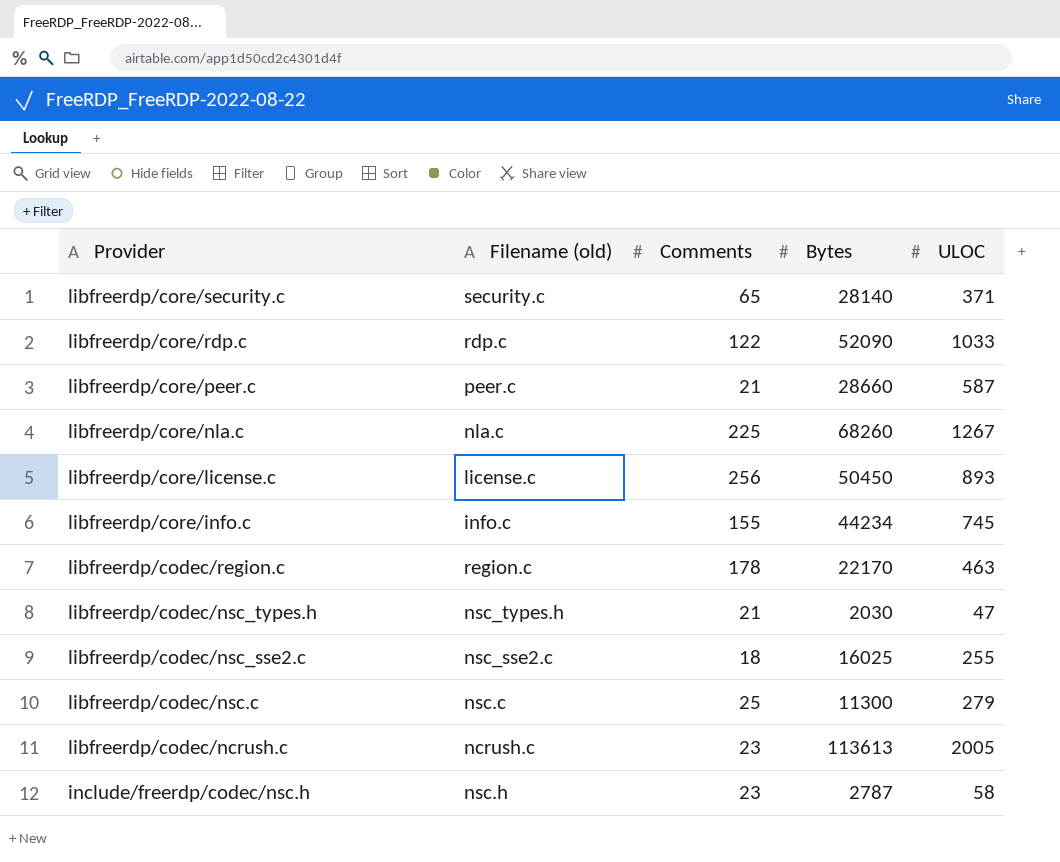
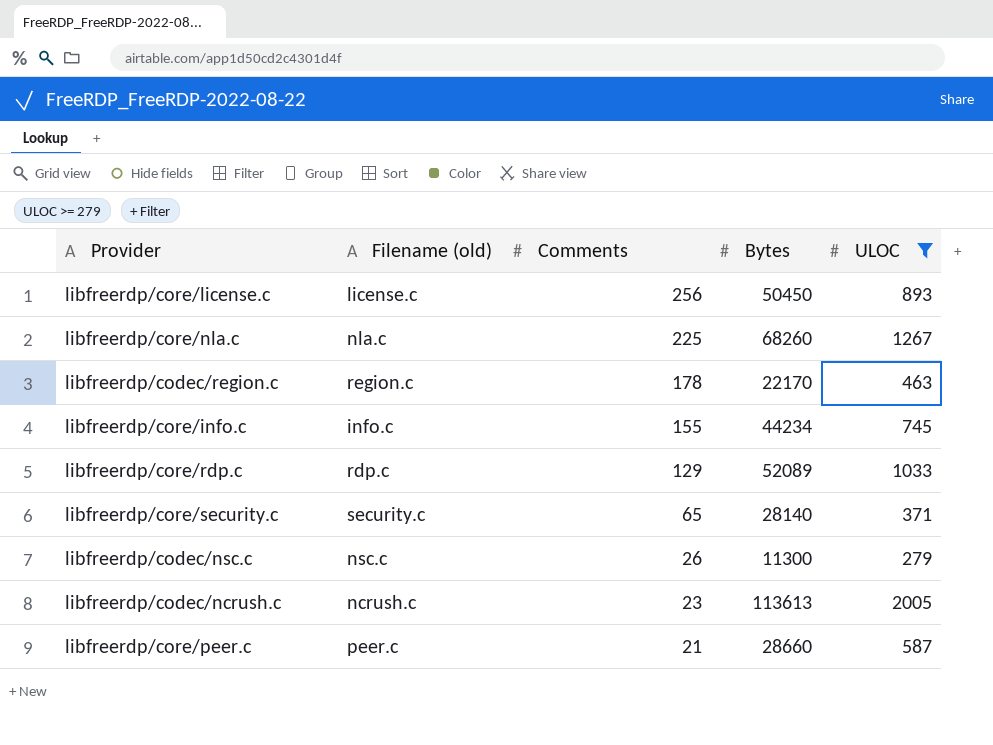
filter: none -> ULOC >= 279
row order: Provider descending -> Comments descending
libfreerdp/core/rdp.c | Comments: 122 -> 129
libfreerdp/core/rdp.c | Bytes: 52090 -> 52089
libfreerdp/codec/nsc.c | Comments: 25 -> 26

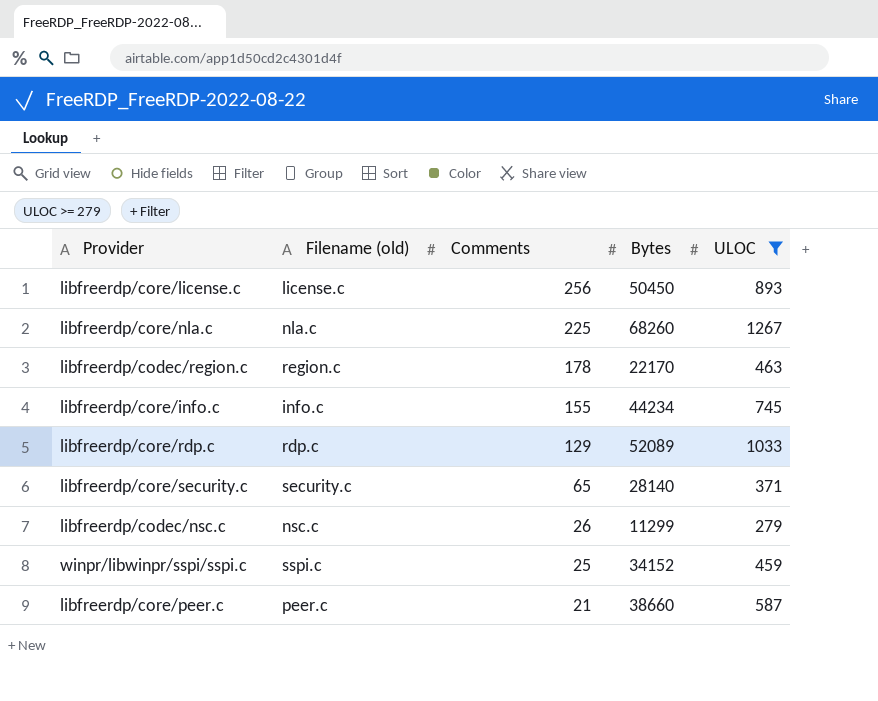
row libfreerdp/codec/ncrush.c: ncrush.c | 23 | 113613 | 2005 -> none
libfreerdp/codec/nsc.c | Bytes: 11300 -> 11299
row winpr/libwinpr/sspi/sspi.c: none -> sspi.c | 25 | 34152 | 459
libfreerdp/core/peer.c | Bytes: 28660 -> 38660

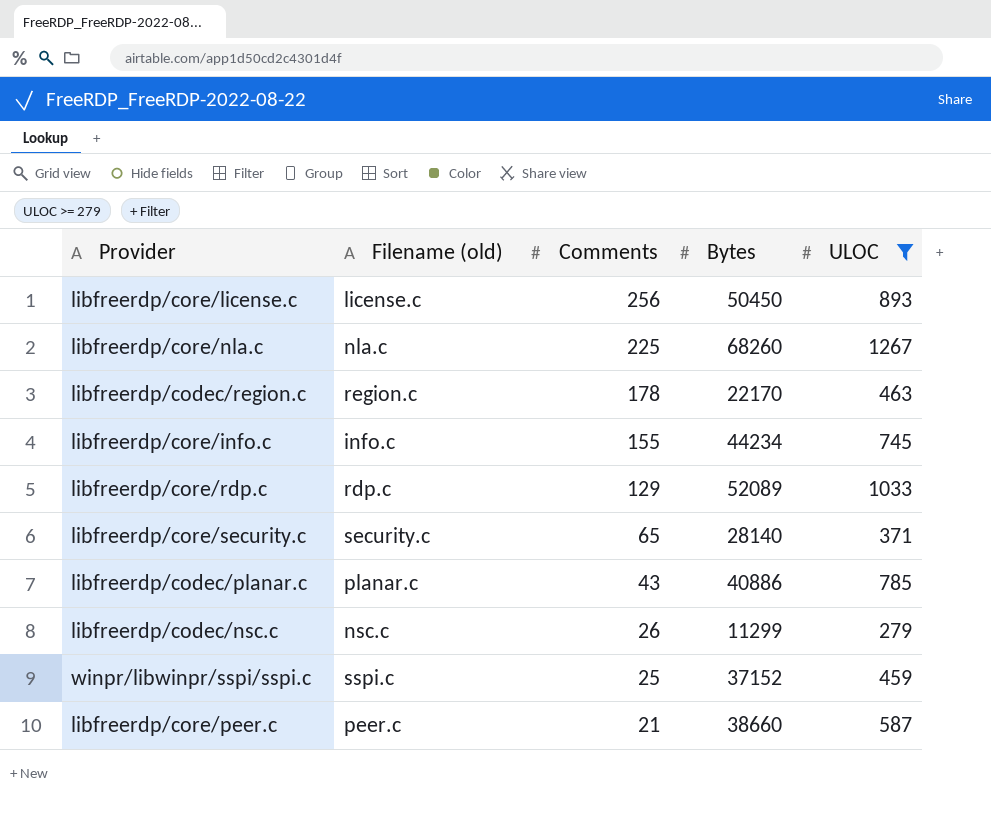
row libfreerdp/codec/planar.c: none -> planar.c | 43 | 40886 | 785
winpr/libwinpr/sspi/sspi.c | Bytes: 34152 -> 37152

